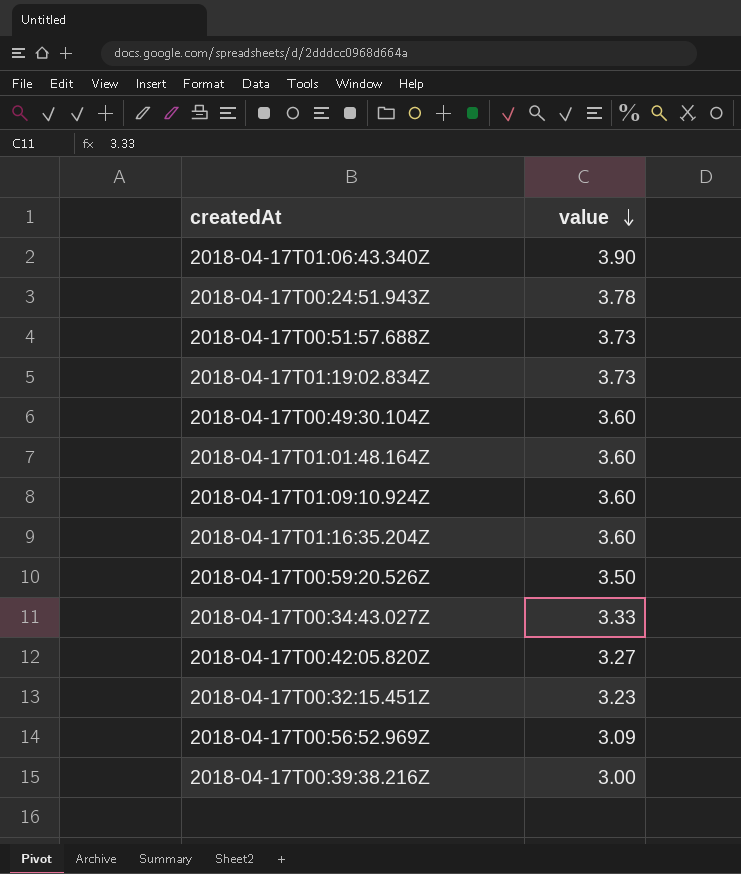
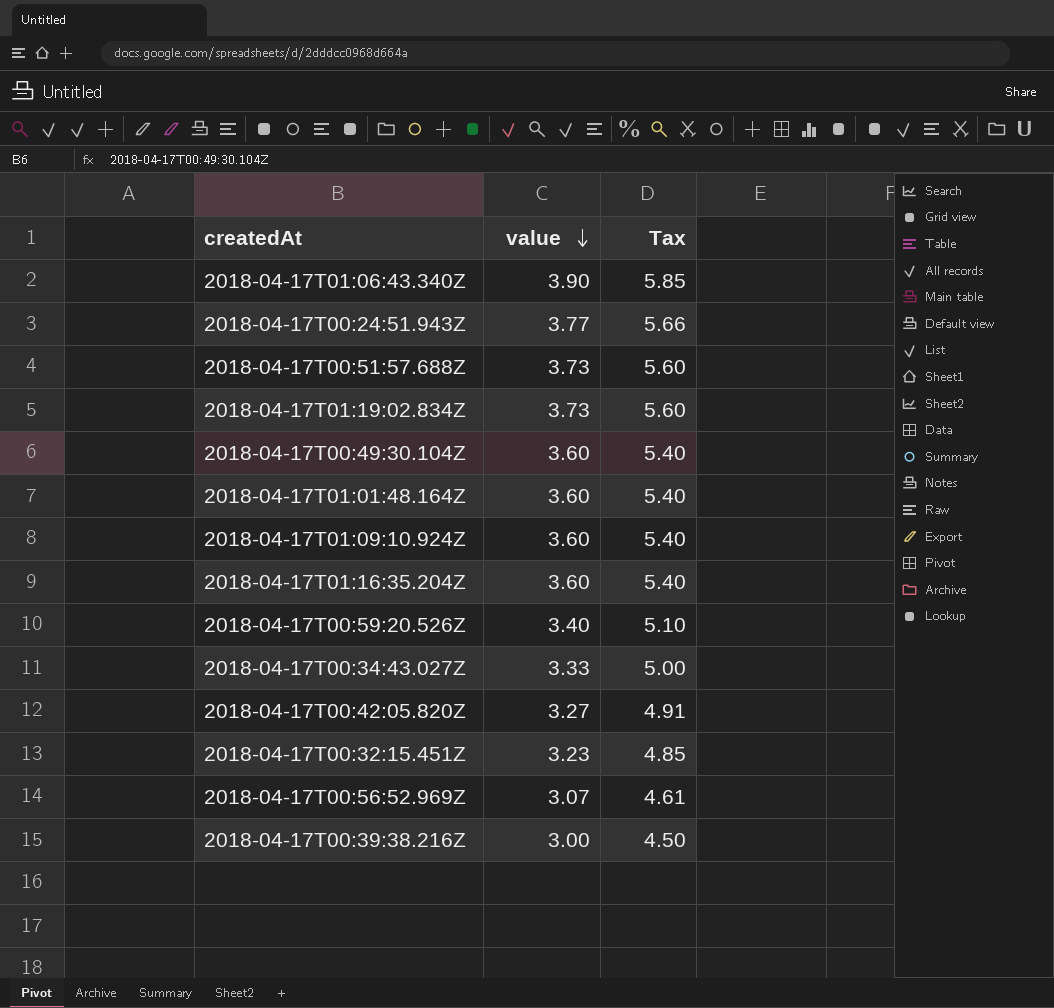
column Tax | formula: none -> [value] * 1.5
2018-04-17T00:24:51.943Z | value: 3.78 -> 3.77
2018-04-17T00:59:20.526Z | value: 3.50 -> 3.40
2018-04-17T00:56:52.969Z | value: 3.09 -> 3.07

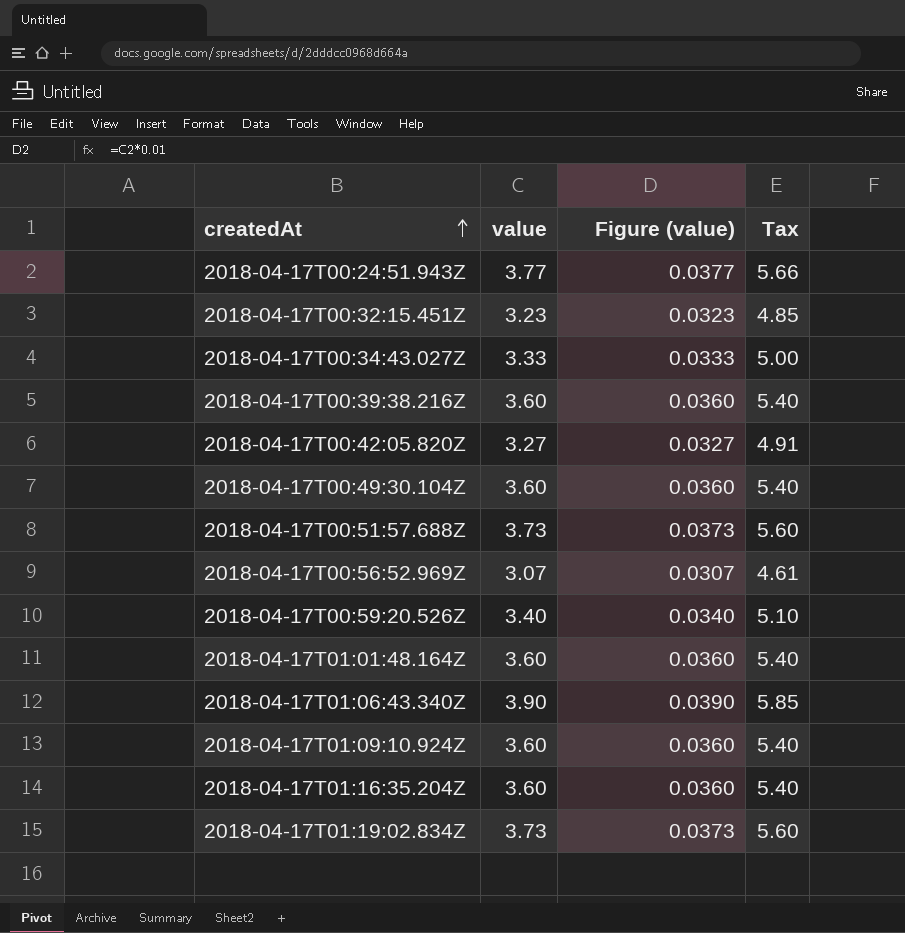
row order: value descending -> createdAt ascending
column Figure (value) | formula: none -> [value] * 0.01
2018-04-17T00:39:38.216Z | value: 3.00 -> 3.60
2018-04-17T00:39:38.216Z | Tax: 4.50 -> 5.40

